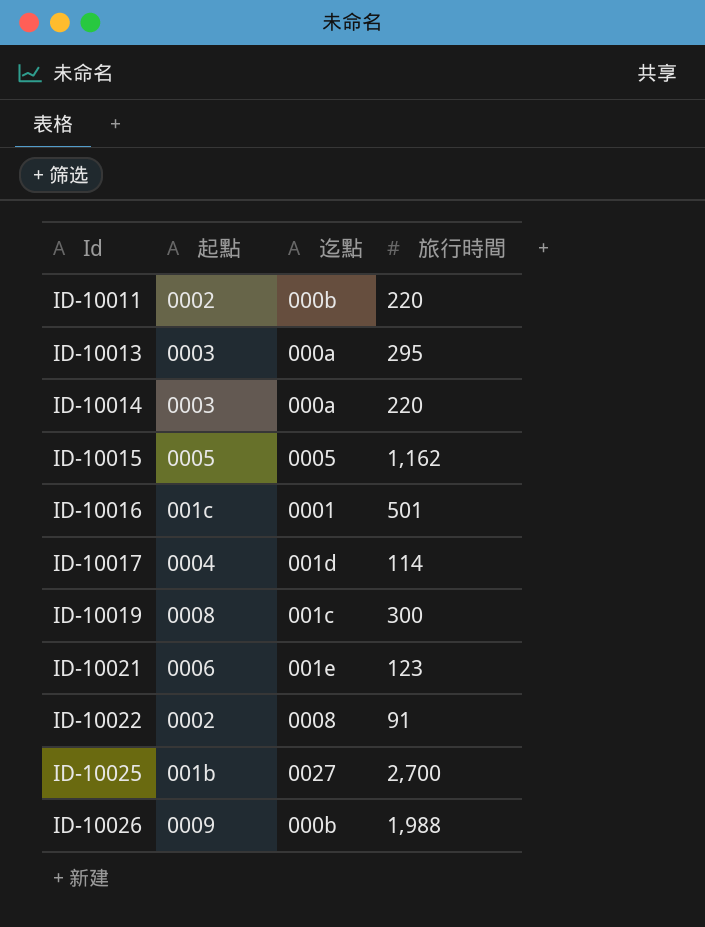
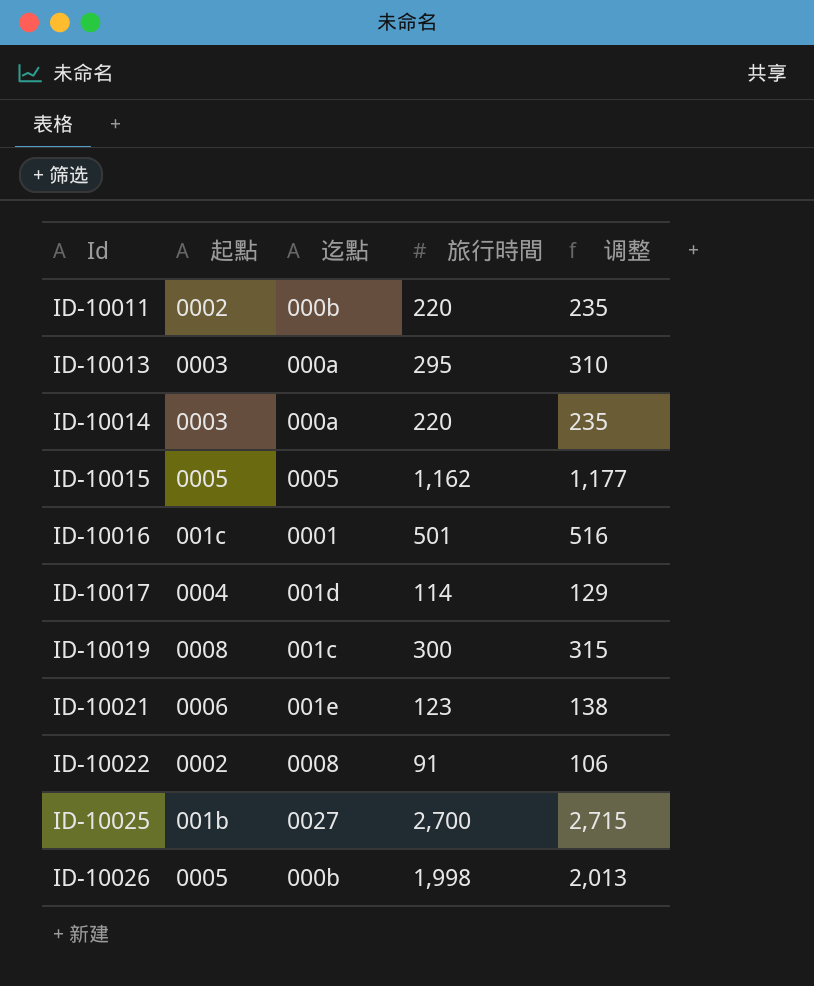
column 调整 | formula: none -> [旅行時間] + 15
ID-10026 | 起點: 0009 -> 0005
ID-10026 | 旅行時間: 1,988 -> 1,998

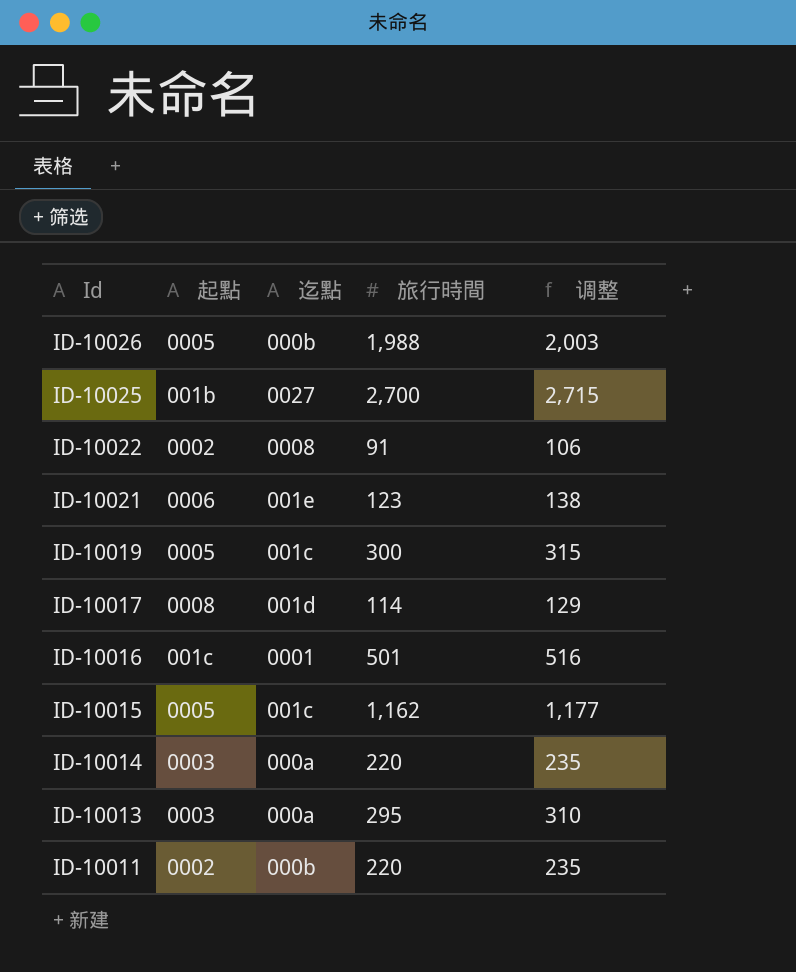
row order: Id ascending -> Id descending
ID-10026 | 旅行時間: 1,998 -> 1,988
ID-10026 | 调整: 2,013 -> 2,003
ID-10019 | 起點: 0008 -> 0005
ID-10017 | 起點: 0004 -> 0008
ID-10015 | 迄點: 0005 -> 001c

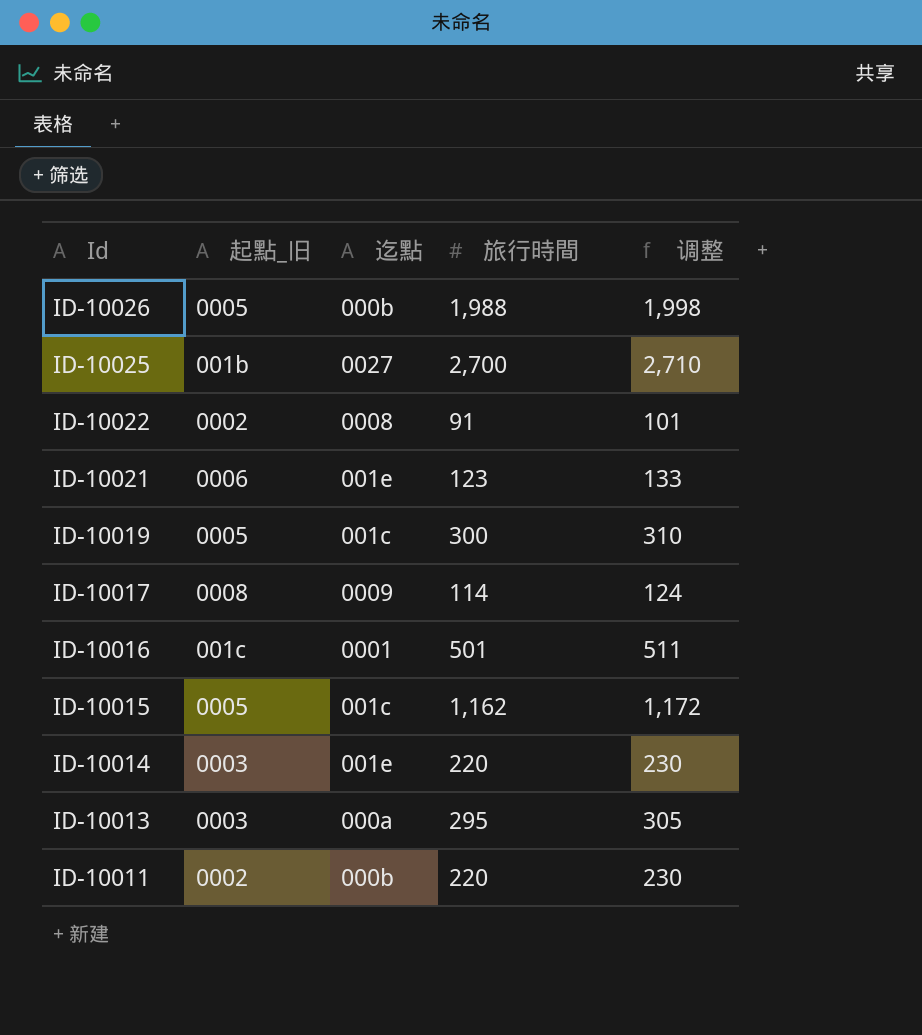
column name: 起點 -> 起點_旧
column 调整 | formula: [旅行時間] + 15 -> [旅行時間] + 10
ID-10017 | 迄點: 001d -> 0009
ID-10014 | 迄點: 000a -> 001e

